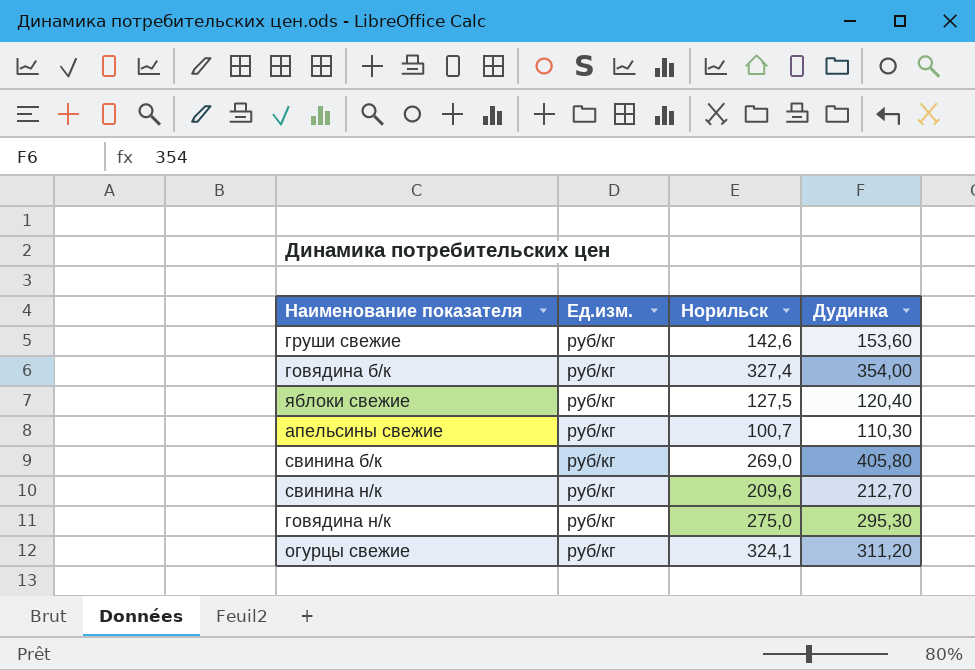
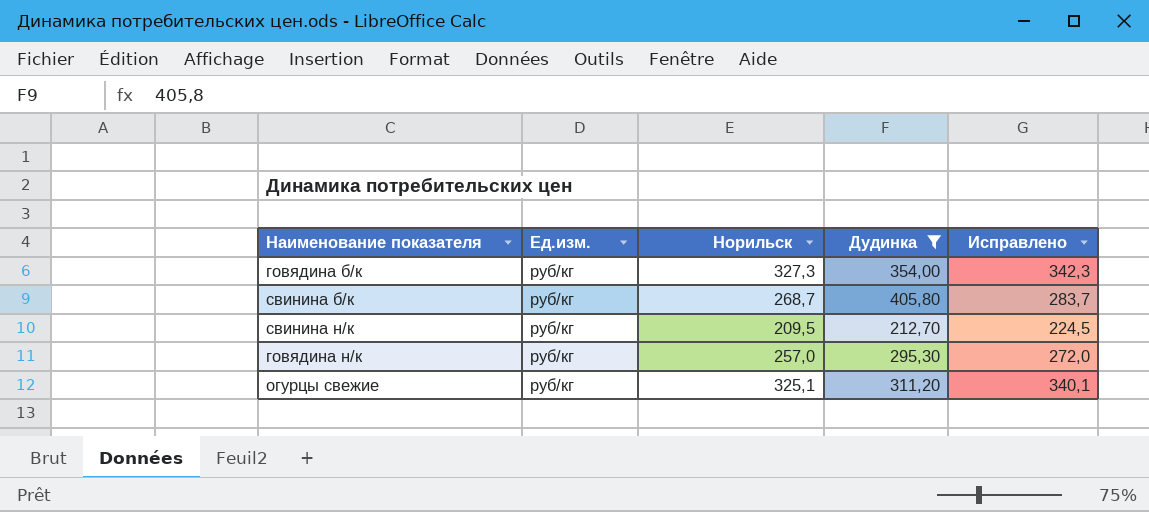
filter: none -> Дудинка >= 212,70
column Исправлено | formula: none -> [Норильск] + 15
говядина б/к | Норильск: 327,4 -> 327,3
свинина б/к | Норильск: 269,0 -> 268,7
свинина н/к | Норильск: 209,6 -> 209,5
говядина н/к | Норильск: 275,0 -> 257,0
огурцы свежие | Норильск: 324,1 -> 325,1

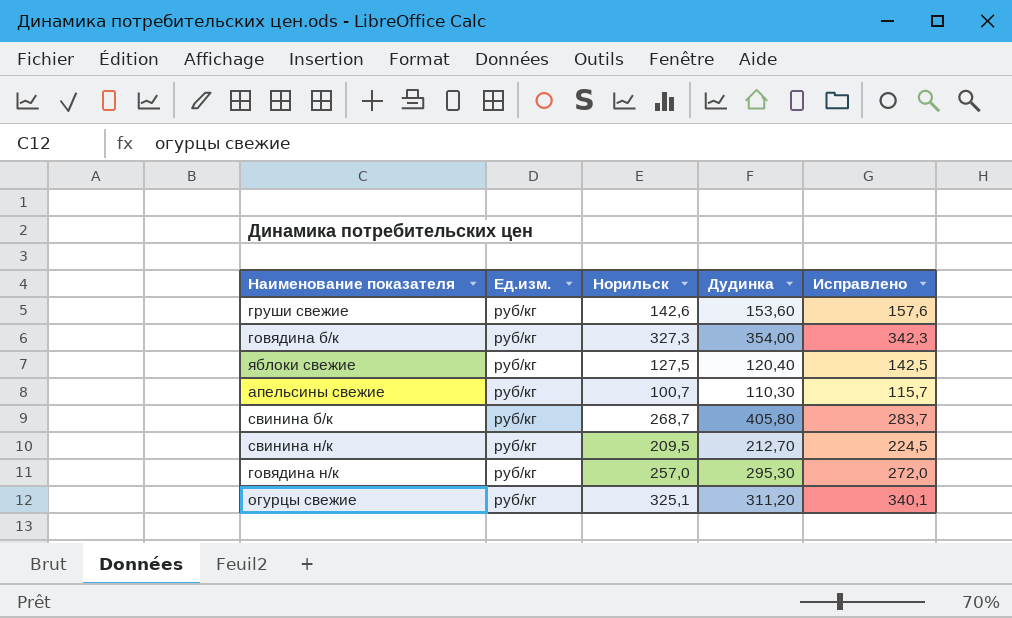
filter: Дудинка >= 212,70 -> none

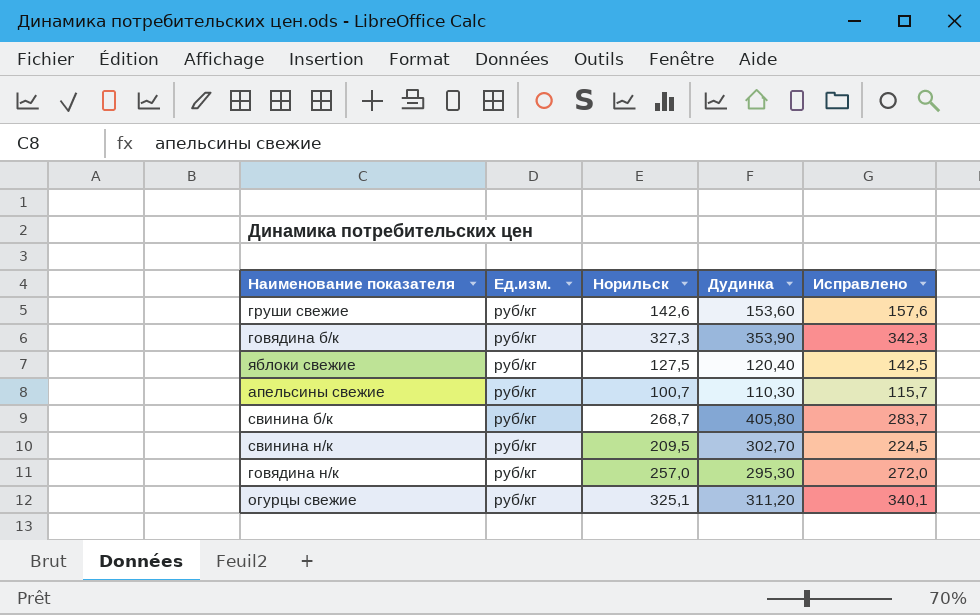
говядина б/к | Дудинка: 354,00 -> 353,90
свинина н/к | Дудинка: 212,70 -> 302,70

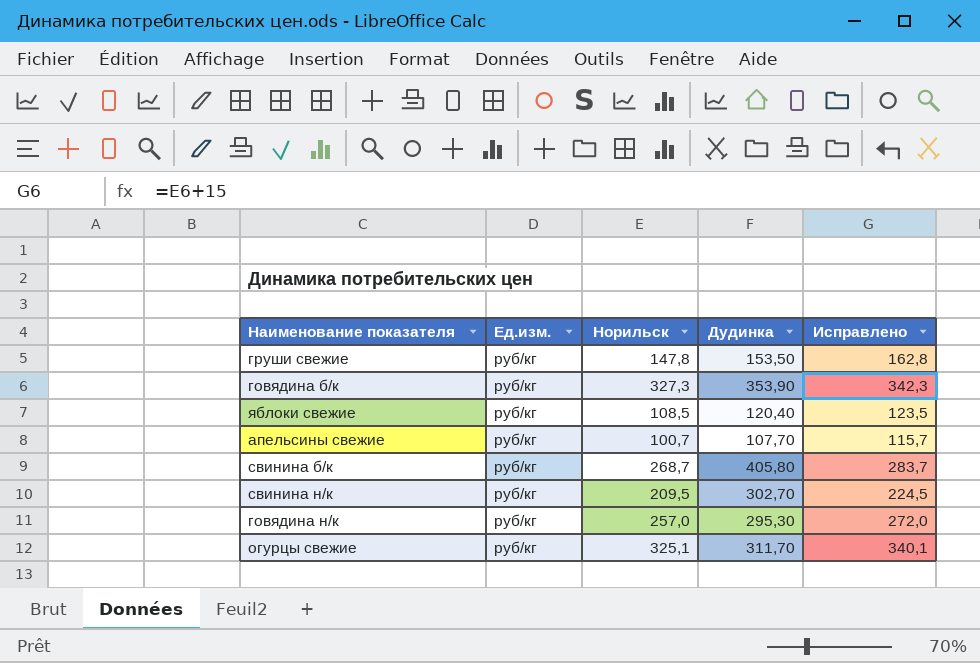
груши свежие | Норильск: 142,6 -> 147,8
груши свежие | Дудинка: 153,60 -> 153,50
груши свежие | Исправлено: 157,6 -> 162,8
яблоки свежие | Норильск: 127,5 -> 108,5
яблоки свежие | Исправлено: 142,5 -> 123,5
апельсины свежие | Дудинка: 110,30 -> 107,70
огурцы свежие | Дудинка: 311,20 -> 311,70

